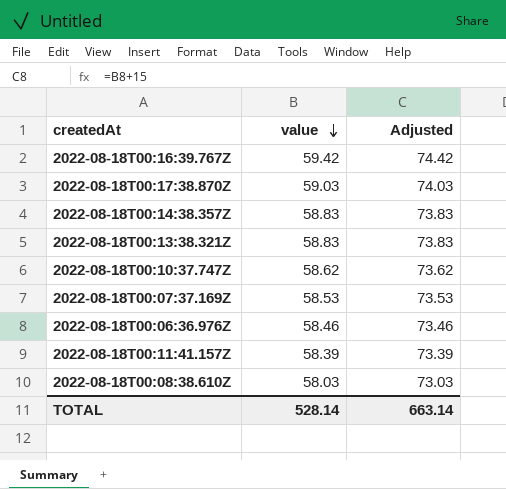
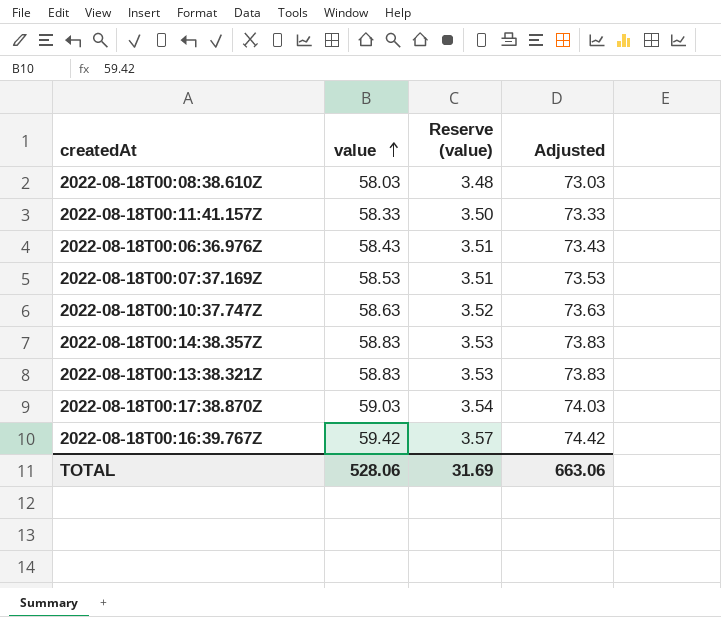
row order: value descending -> value ascending
column Reserve (value) | formula: none -> [value] * 0.06
2022-08-18T00:11:41.157Z | value: 58.39 -> 58.33
2022-08-18T00:11:41.157Z | Adjusted: 73.39 -> 73.33
2022-08-18T00:06:36.976Z | value: 58.46 -> 58.43
2022-08-18T00:06:36.976Z | Adjusted: 73.46 -> 73.43
2022-08-18T00:10:37.747Z | value: 58.62 -> 58.63
2022-08-18T00:10:37.747Z | Adjusted: 73.62 -> 73.63
TOTAL | value: 528.14 -> 528.06
TOTAL | Adjusted: 663.14 -> 663.06

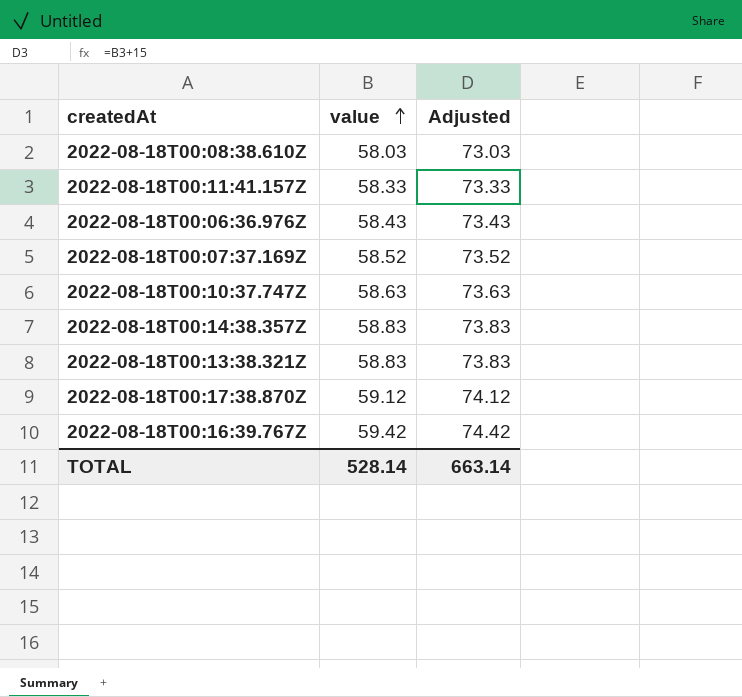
column Reserve (value) | formula: [value] * 0.06 -> none
2022-08-18T00:07:37.169Z | value: 58.53 -> 58.52
2022-08-18T00:07:37.169Z | Adjusted: 73.53 -> 73.52
2022-08-18T00:17:38.870Z | value: 59.03 -> 59.12
2022-08-18T00:17:38.870Z | Adjusted: 74.03 -> 74.12
TOTAL | value: 528.06 -> 528.14
TOTAL | Adjusted: 663.06 -> 663.14

